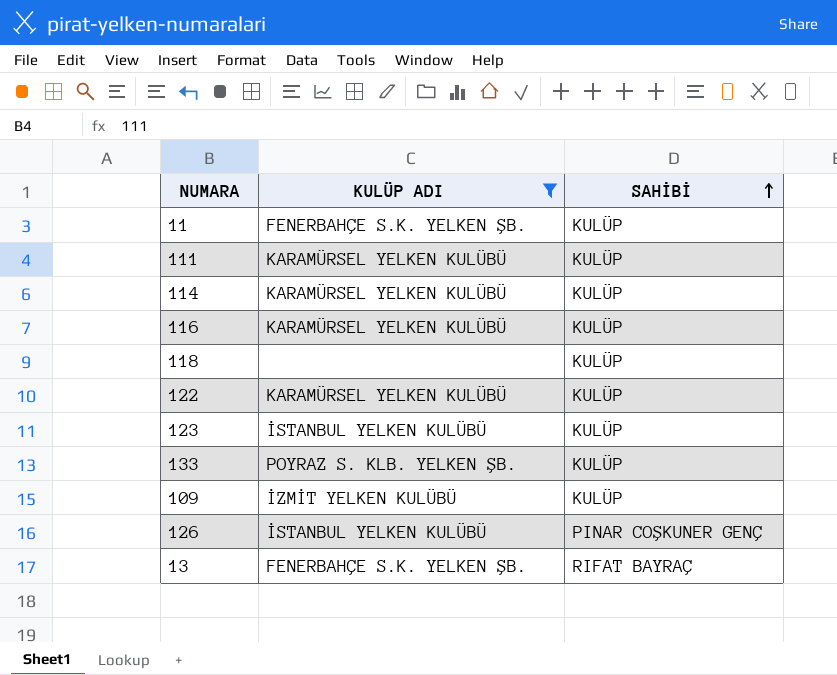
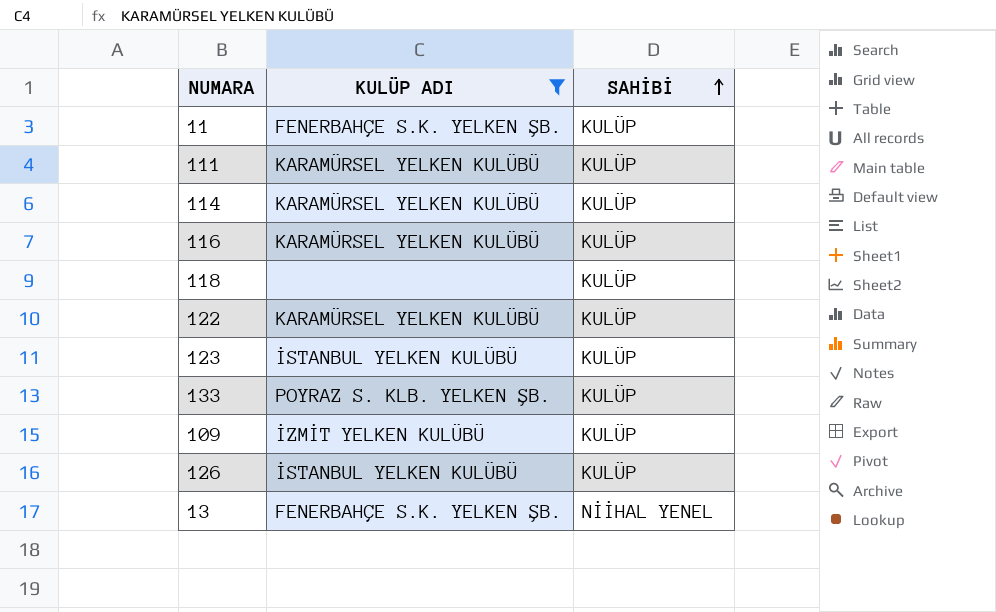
126 | SAHİBİ: PINAR COŞKUNER GENÇ -> KULÜP
13 | SAHİBİ: RIFAT BAYRAÇ -> NİİHAL YENEL

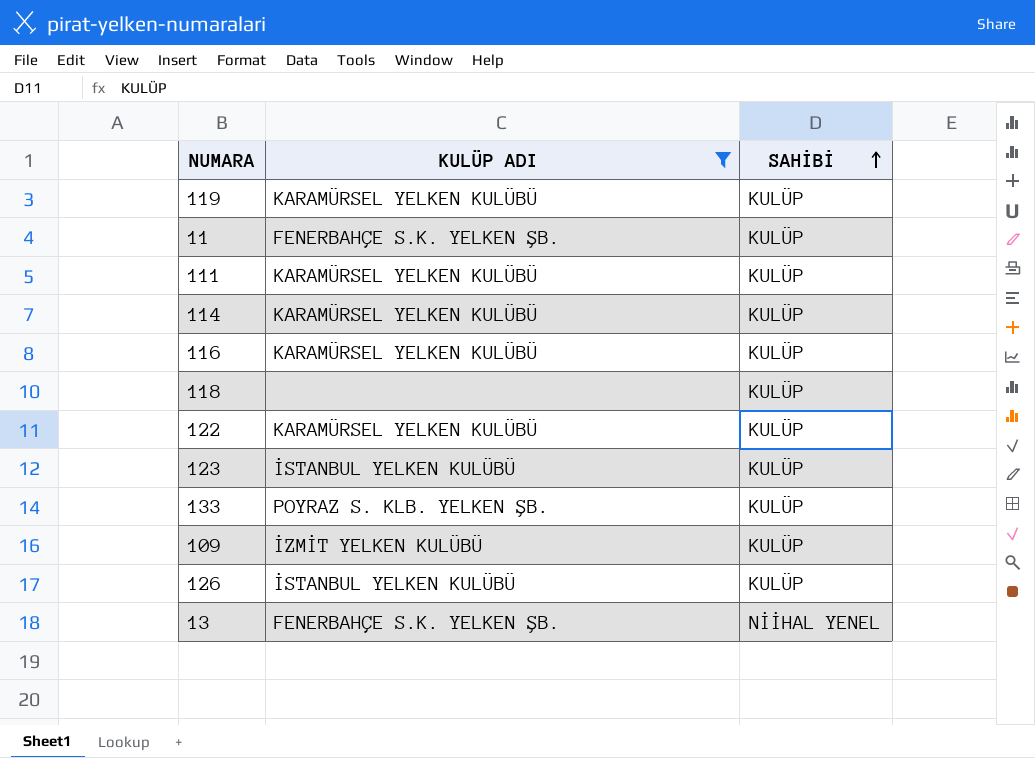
row 119: none -> KARAMÜRSEL YELKEN KULÜBÜ | KULÜP

